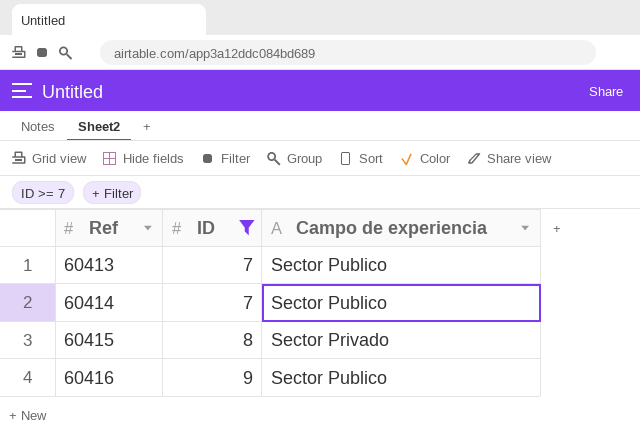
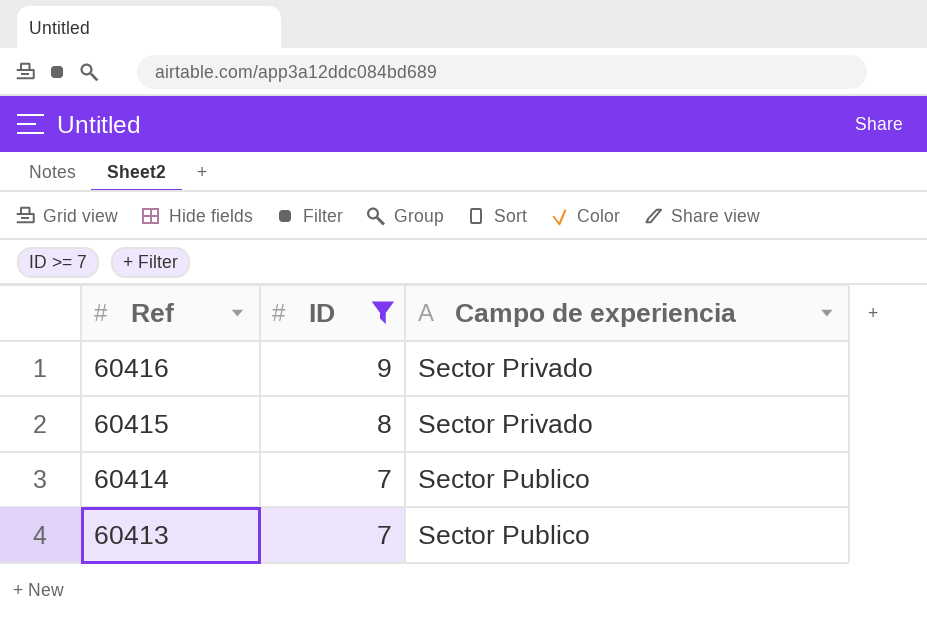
row order: Ref ascending -> Ref descending
60416 | Campo de experiencia: Sector Publico -> Sector Privado

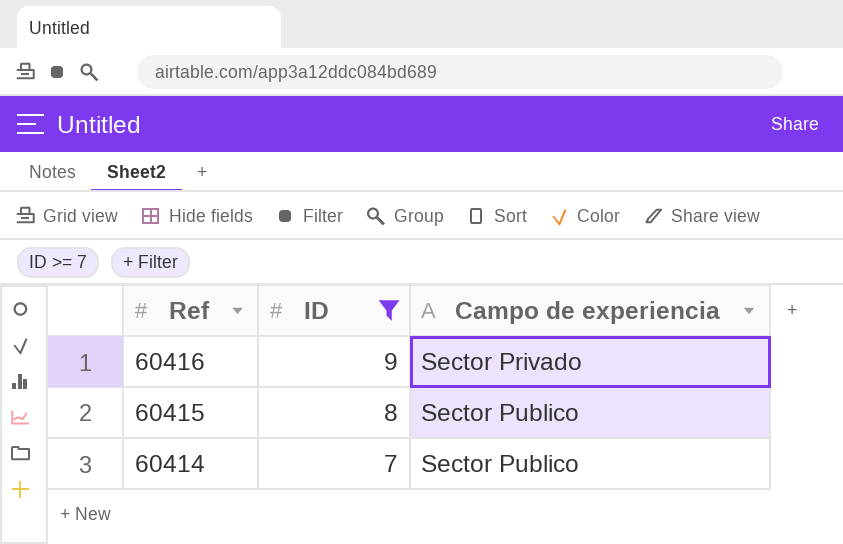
row 60413: 7 | Sector Publico -> none
60415 | Campo de experiencia: Sector Privado -> Sector Publico

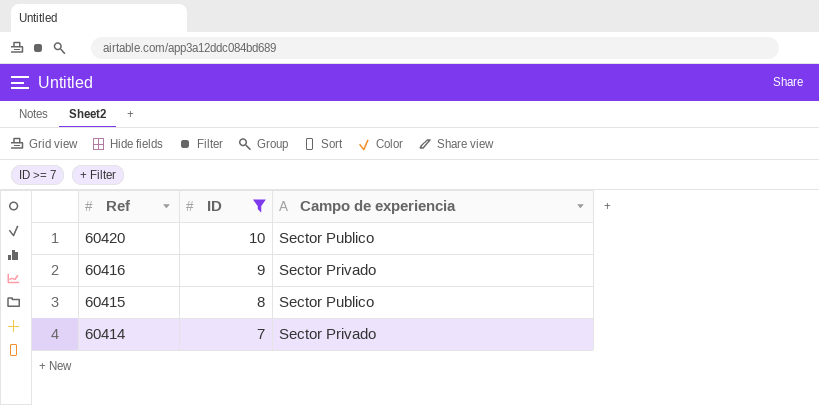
row 60420: none -> 10 | Sector Publico
60414 | Campo de experiencia: Sector Publico -> Sector Privado

